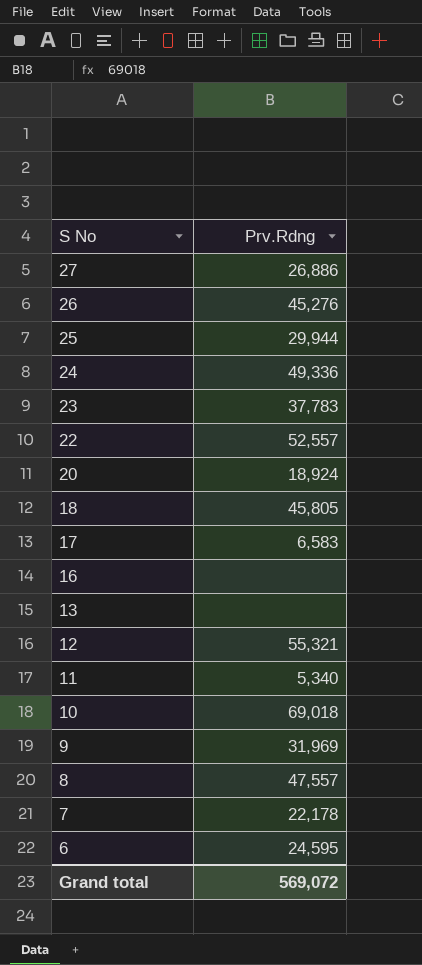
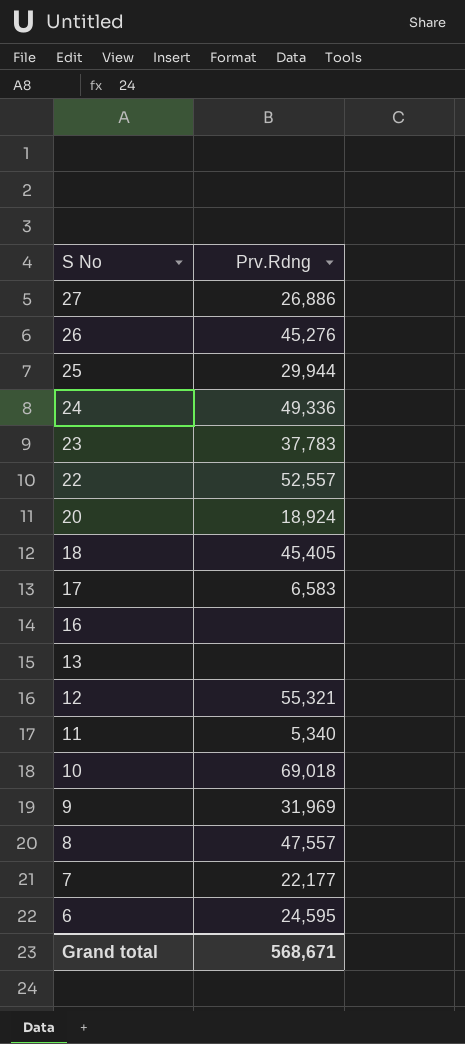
18 | Prv.Rdng: 45,805 -> 45,405
7 | Prv.Rdng: 22,178 -> 22,177
Grand total | Prv.Rdng: 569,072 -> 568,671

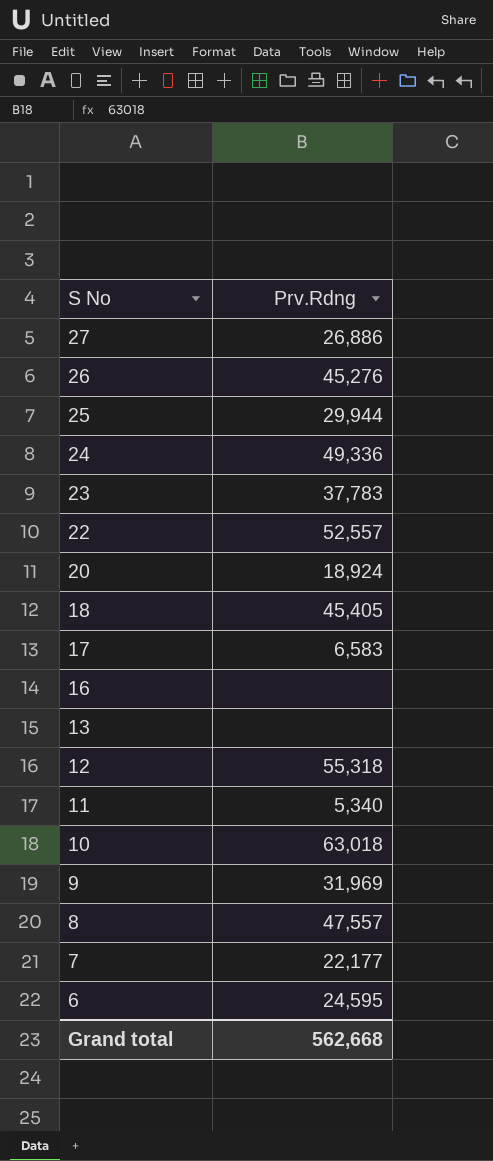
12 | Prv.Rdng: 55,321 -> 55,318
10 | Prv.Rdng: 69,018 -> 63,018
Grand total | Prv.Rdng: 568,671 -> 562,668

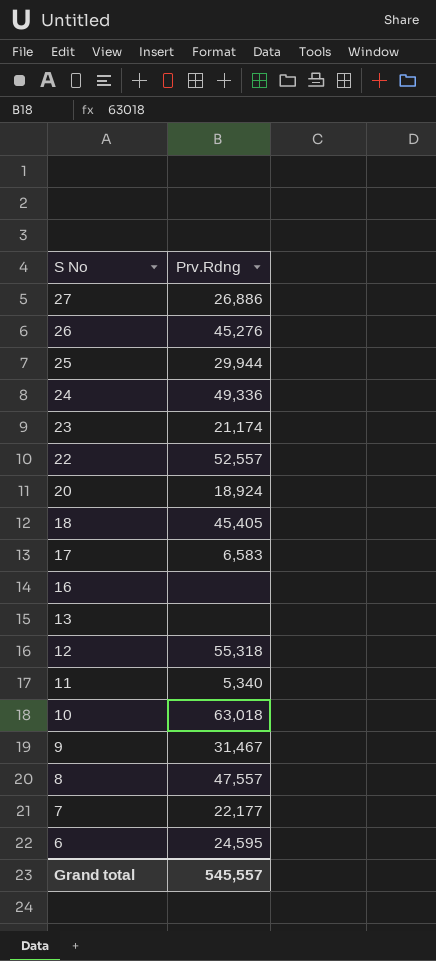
23 | Prv.Rdng: 37,783 -> 21,174
9 | Prv.Rdng: 31,969 -> 31,467
Grand total | Prv.Rdng: 562,668 -> 545,557

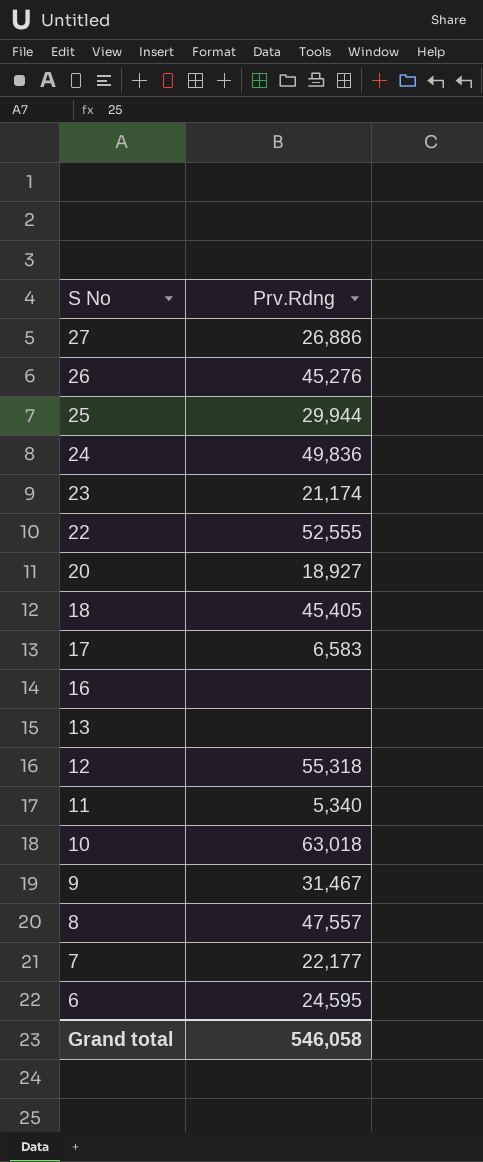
24 | Prv.Rdng: 49,336 -> 49,836
22 | Prv.Rdng: 52,557 -> 52,555
20 | Prv.Rdng: 18,924 -> 18,927
Grand total | Prv.Rdng: 545,557 -> 546,058

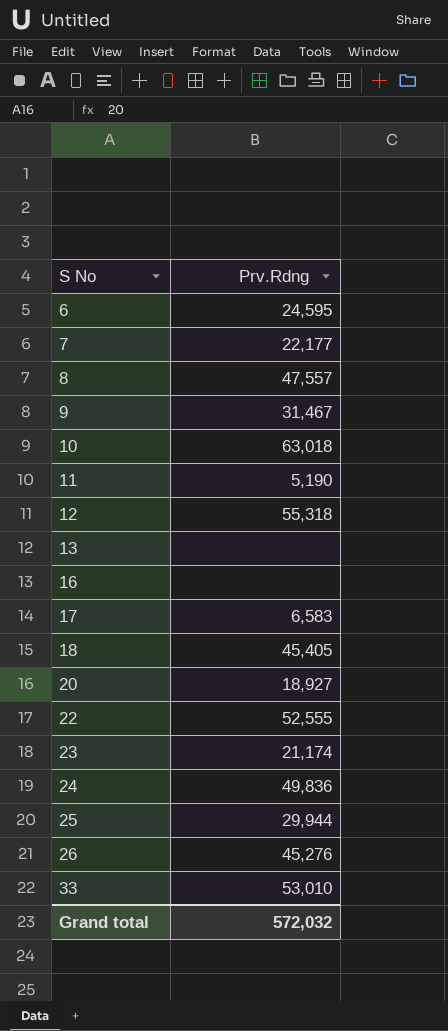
row order: S No descending -> S No ascending
row 27: 26,886 -> none
11 | Prv.Rdng: 5,340 -> 5,190
row 33: none -> 53,010
Grand total | Prv.Rdng: 546,058 -> 572,032

